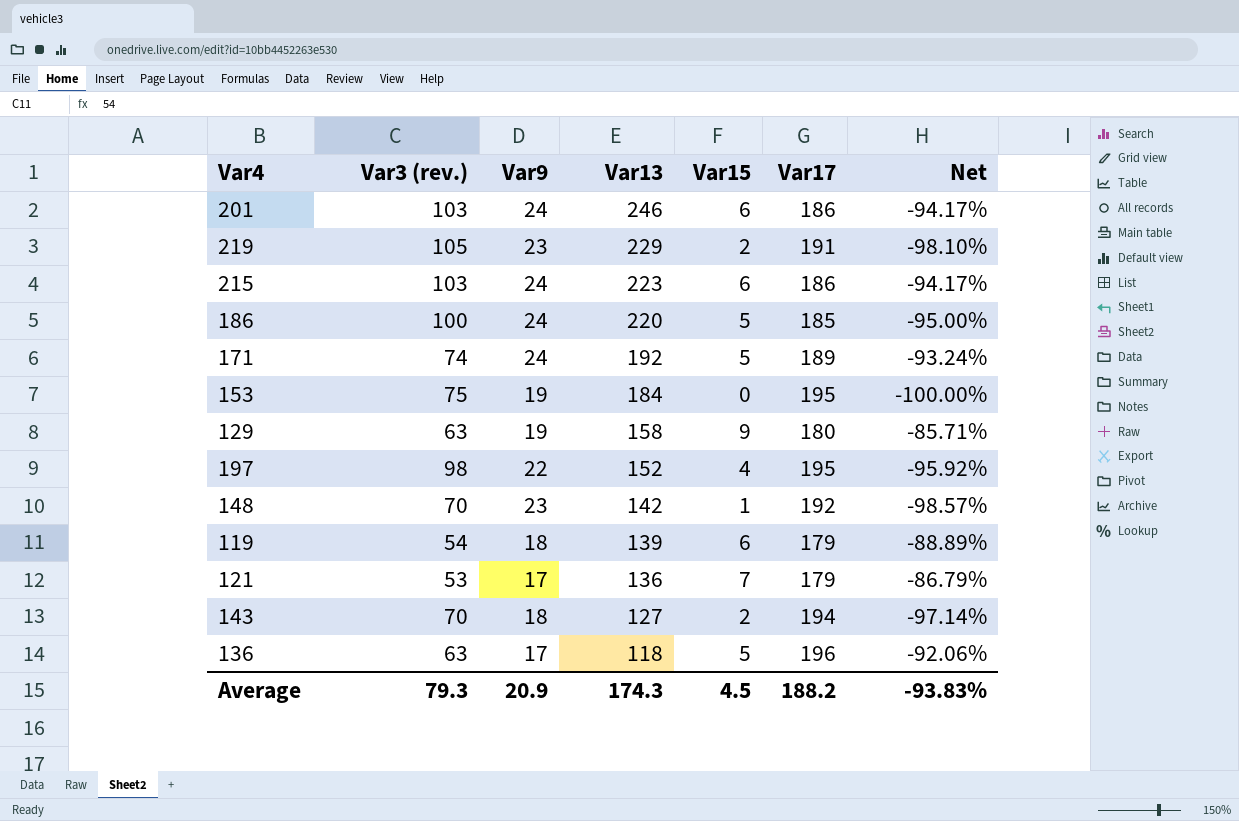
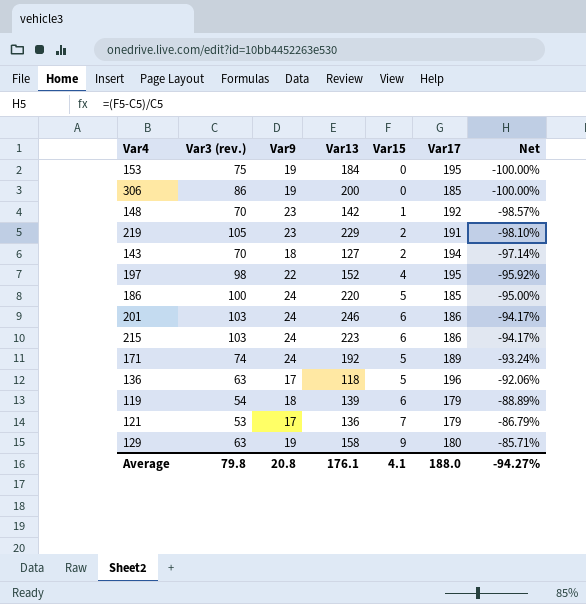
row order: Var13 descending -> Net ascending
row 306: none -> 86 | 19 | 200 | 0 | 185 | -100.00%
Average | Var3 (rev.): 79.3 -> 79.8
Average | Var9: 20.9 -> 20.8
Average | Var13: 174.3 -> 176.1
Average | Var15: 4.5 -> 4.1
Average | Var17: 188.2 -> 188.0
Average | Net: -93.83% -> -94.27%

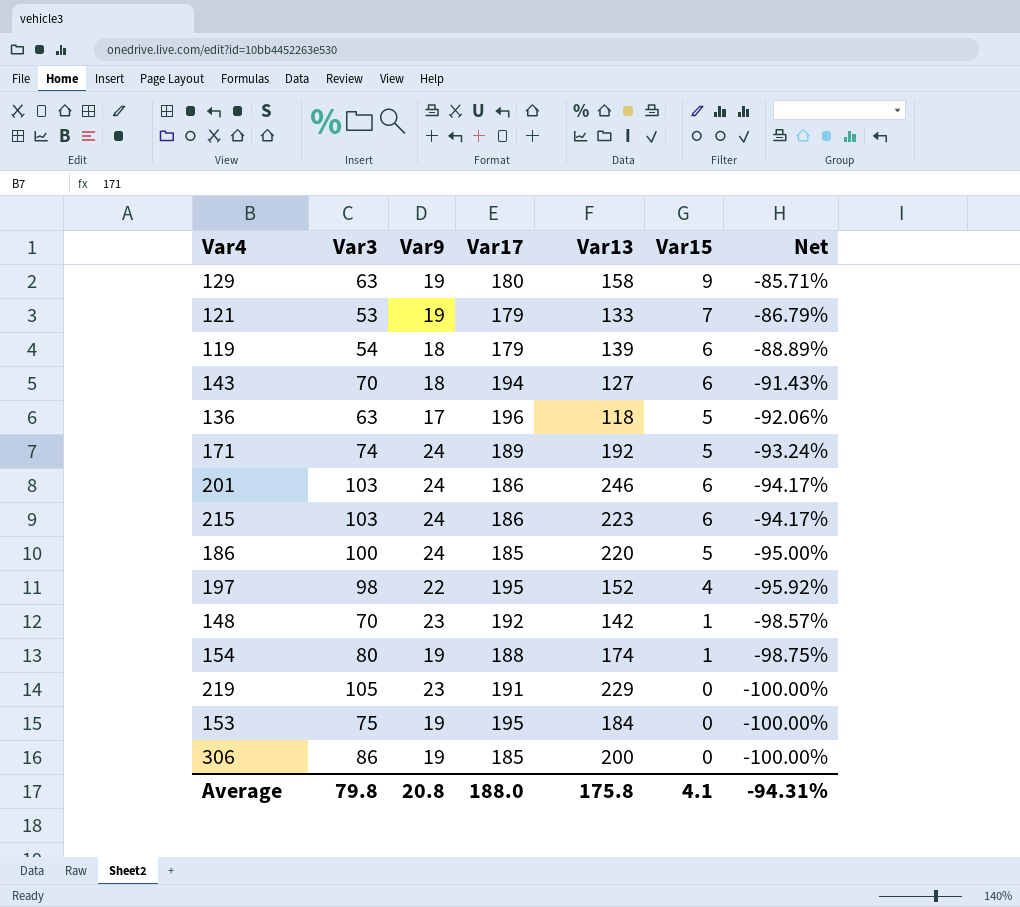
row order: Net ascending -> Net descending
column name: Var3 (rev.) -> Var3
column Var17 | position: 6 -> 4
121 | Var9: 17 -> 19
121 | Var13: 136 -> 133
143 | Var15: 2 -> 6
143 | Net: -97.14% -> -91.43%
row 154: none -> 80 | 19 | 188 | 174 | 1 | -98.75%
219 | Var15: 2 -> 0
219 | Net: -98.10% -> -100.00%
Average | Var13: 176.1 -> 175.8
Average | Net: -94.27% -> -94.31%

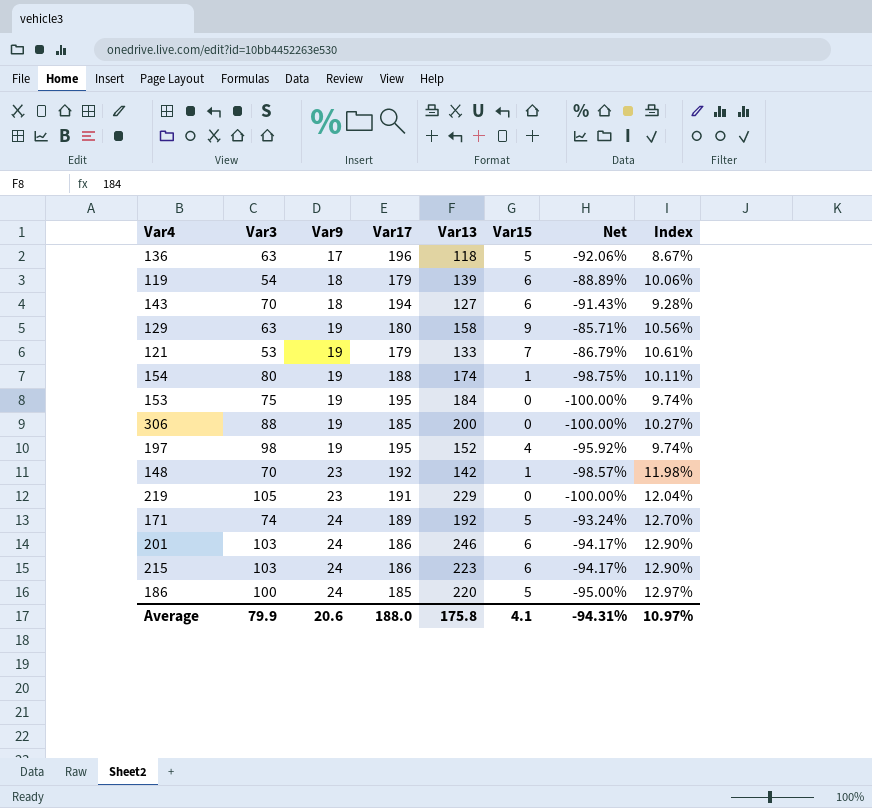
row order: Net descending -> Var9 ascending
column Index | formula: none -> [Var9] / [Var17]
306 | Var3: 86 -> 88
197 | Var9: 22 -> 19
Average | Var3: 79.8 -> 79.9
Average | Var9: 20.8 -> 20.6

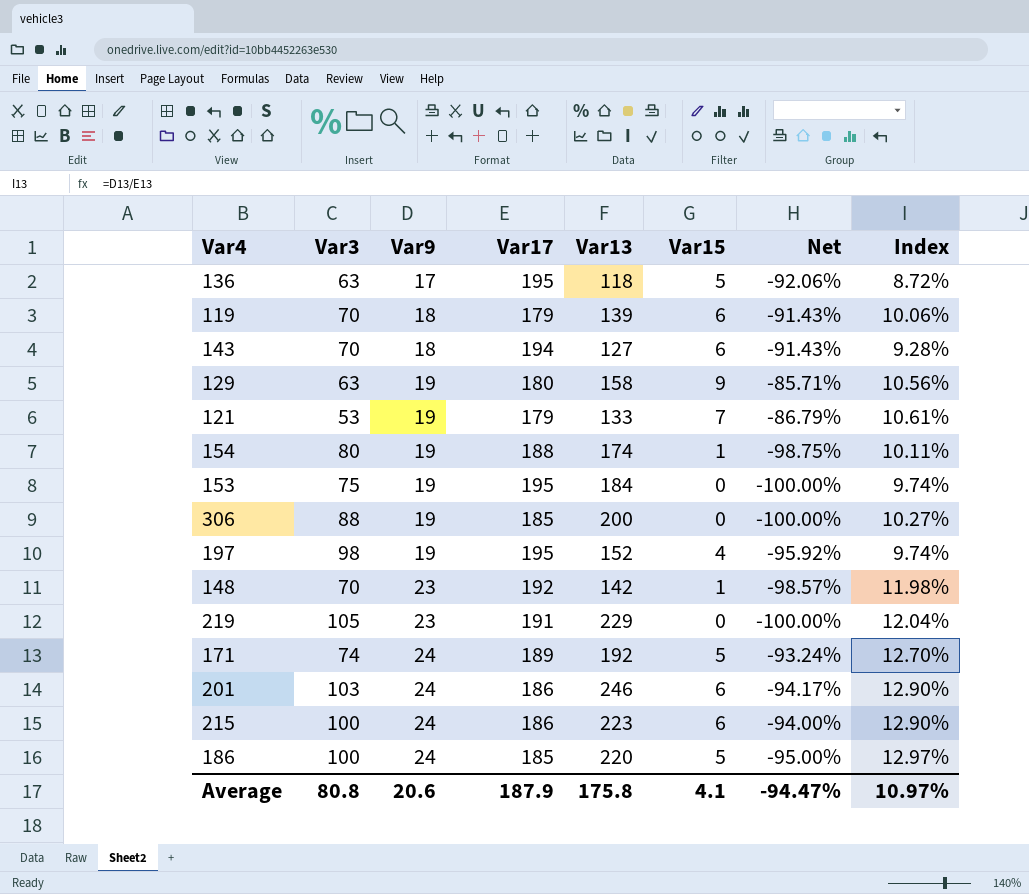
136 | Var17: 196 -> 195
136 | Index: 8.67% -> 8.72%
119 | Var3: 54 -> 70
119 | Net: -88.89% -> -91.43%
215 | Var3: 103 -> 100
215 | Net: -94.17% -> -94.00%
Average | Var3: 79.9 -> 80.8
Average | Var17: 188.0 -> 187.9
Average | Net: -94.31% -> -94.47%

